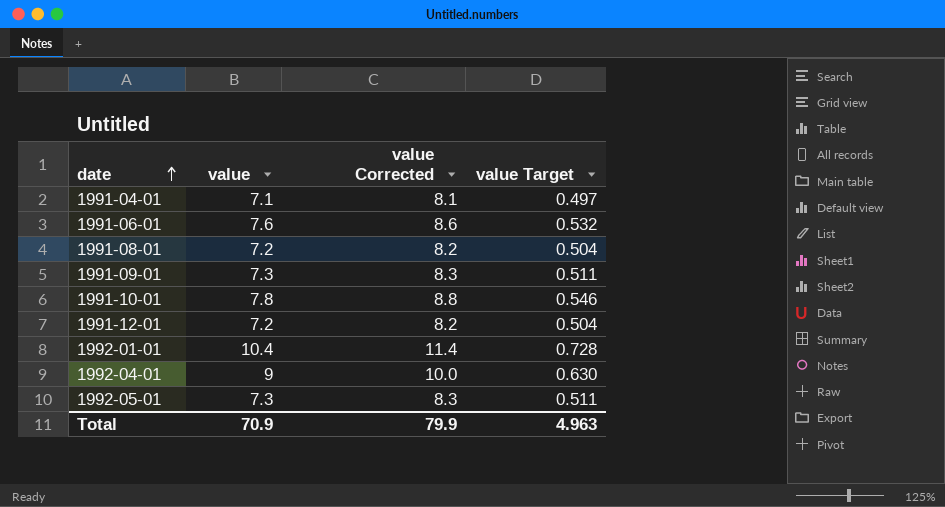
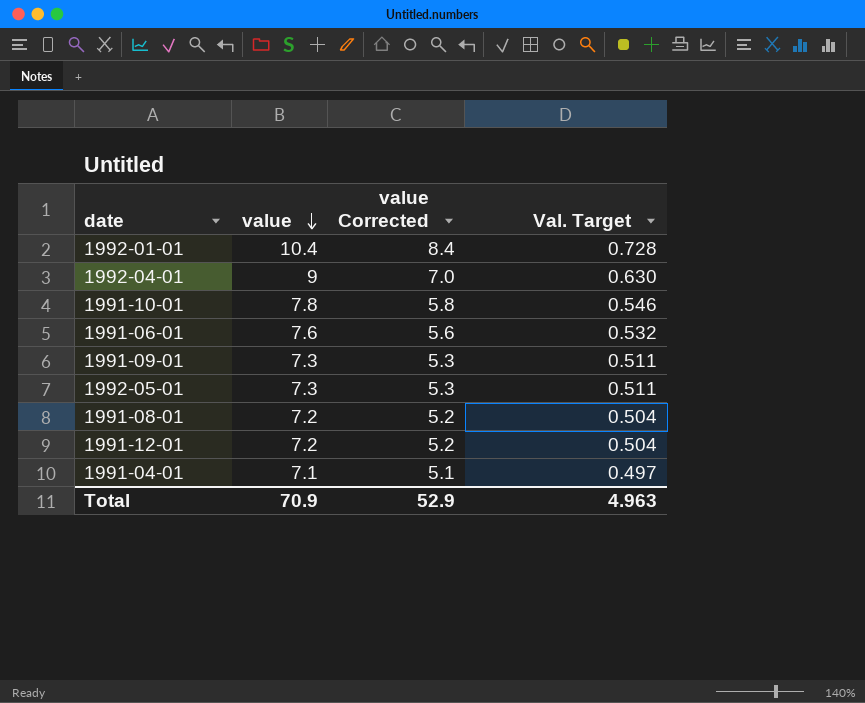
row order: date ascending -> value descending
column value Corrected | formula: [value] + 1 -> [value] - 2
column name: value Target -> Val. Target
Total | value Corrected: 79.9 -> 52.9

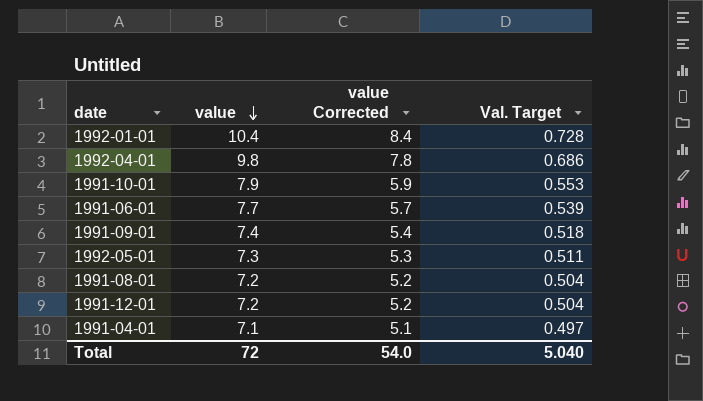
1992-04-01 | value: 9 -> 9.8
1992-04-01 | value Corrected: 7.0 -> 7.8
1992-04-01 | Val. Target: 0.630 -> 0.686
1991-10-01 | value: 7.8 -> 7.9
1991-10-01 | value Corrected: 5.8 -> 5.9
1991-10-01 | Val. Target: 0.546 -> 0.553
1991-06-01 | value: 7.6 -> 7.7
1991-06-01 | value Corrected: 5.6 -> 5.7
1991-06-01 | Val. Target: 0.532 -> 0.539
1991-09-01 | value: 7.3 -> 7.4
1991-09-01 | value Corrected: 5.3 -> 5.4
1991-09-01 | Val. Target: 0.511 -> 0.518
Total | value: 70.9 -> 72
Total | value Corrected: 52.9 -> 54.0
Total | Val. Target: 4.963 -> 5.040

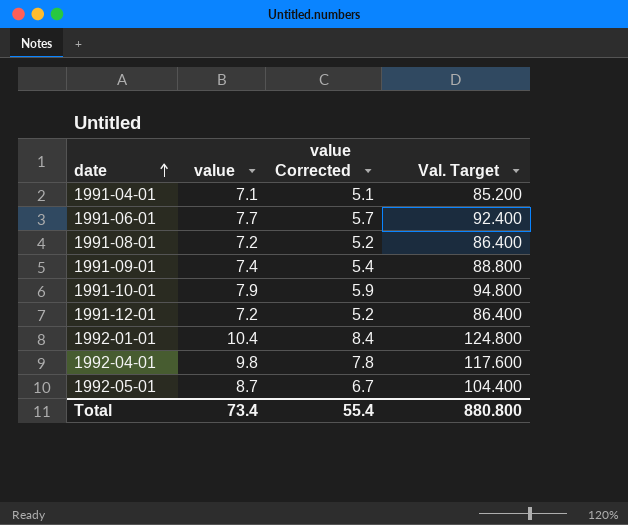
row order: value descending -> date ascending
column Val. Target | formula: [value] * 0.07 -> [value] * 12
1992-05-01 | value: 7.3 -> 8.7
1992-05-01 | value Corrected: 5.3 -> 6.7
Total | value: 72 -> 73.4
Total | value Corrected: 54.0 -> 55.4
Total | Val. Target: 5.040 -> 880.800

